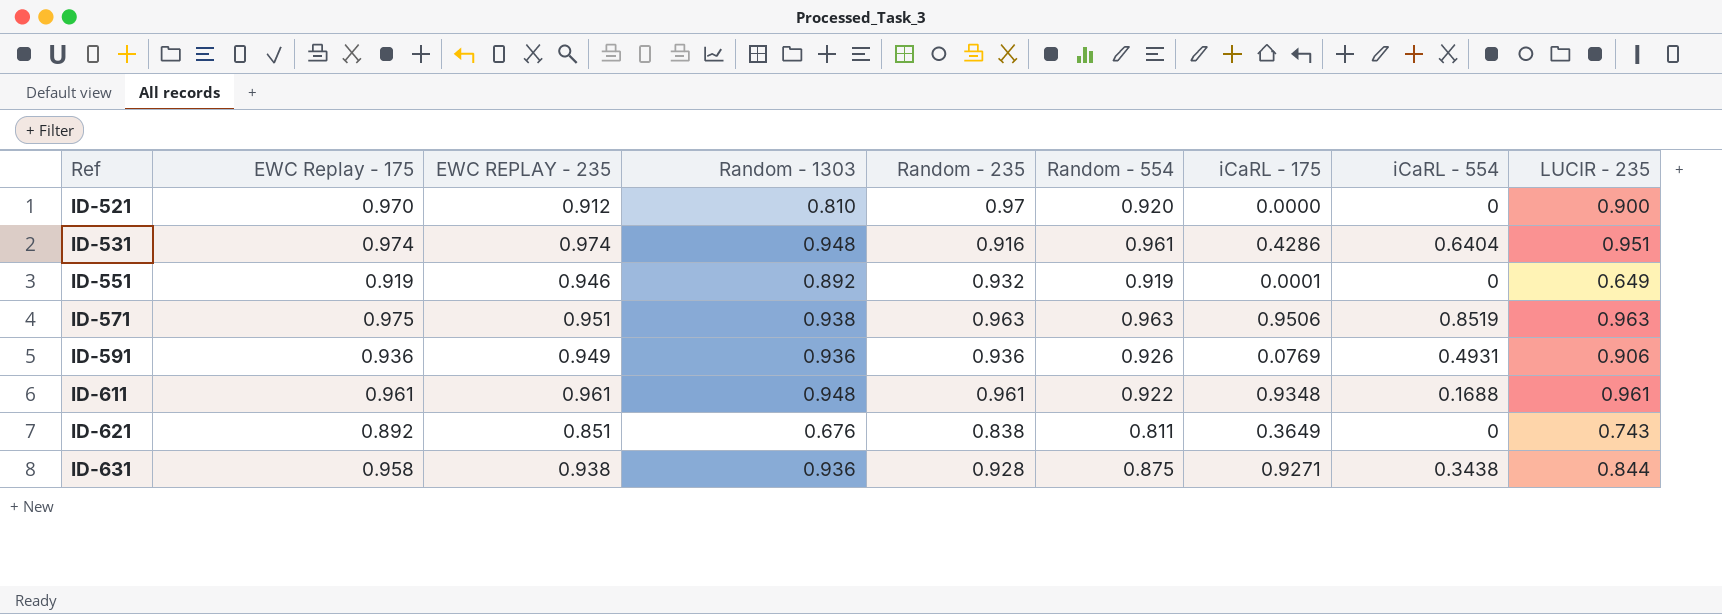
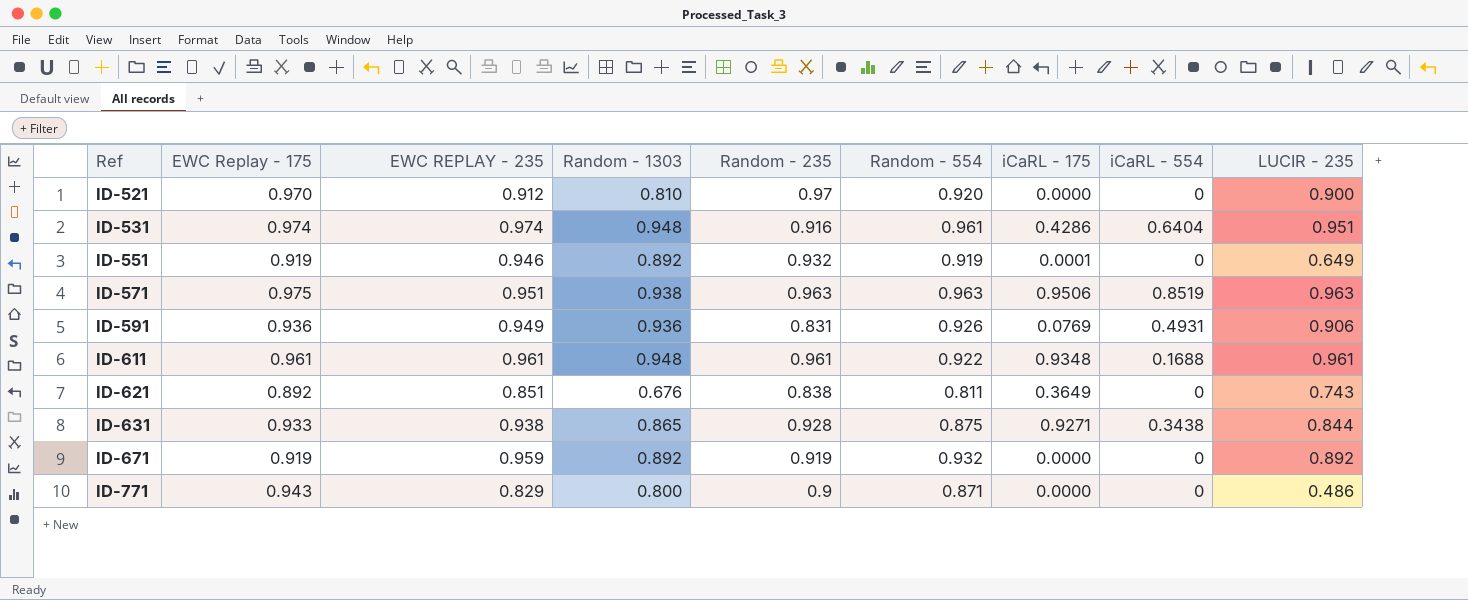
ID-591 | Random - 235: 0.936 -> 0.831
ID-631 | EWC Replay - 175: 0.958 -> 0.933
ID-631 | Random - 1303: 0.936 -> 0.865
row ID-671: none -> 0.919 | 0.959 | 0.892 | 0.919 | 0.932 | 0.0000 | 0 | 0.892
row ID-771: none -> 0.943 | 0.829 | 0.800 | 0.9 | 0.871 | 0.0000 | 0 | 0.486

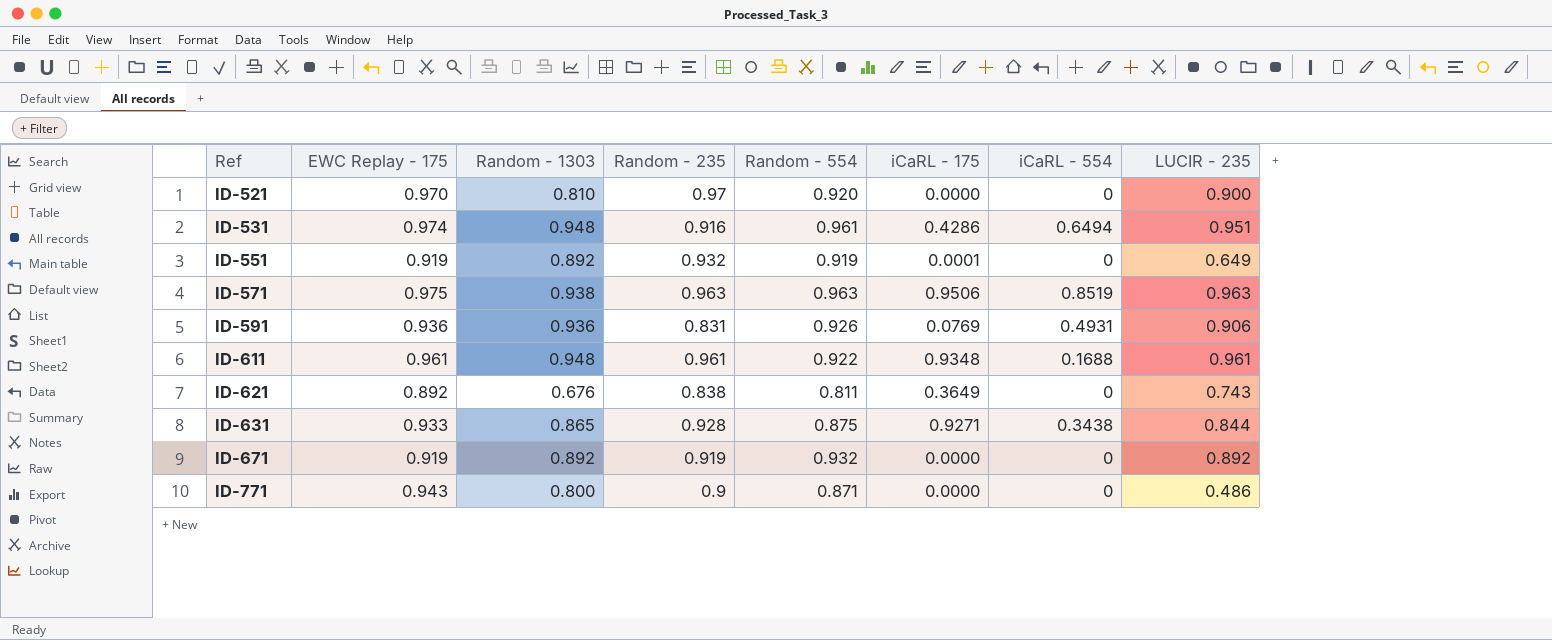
column EWC REPLAY - 235 | position: 3 -> none
ID-531 | iCaRL - 554: 0.6404 -> 0.6494

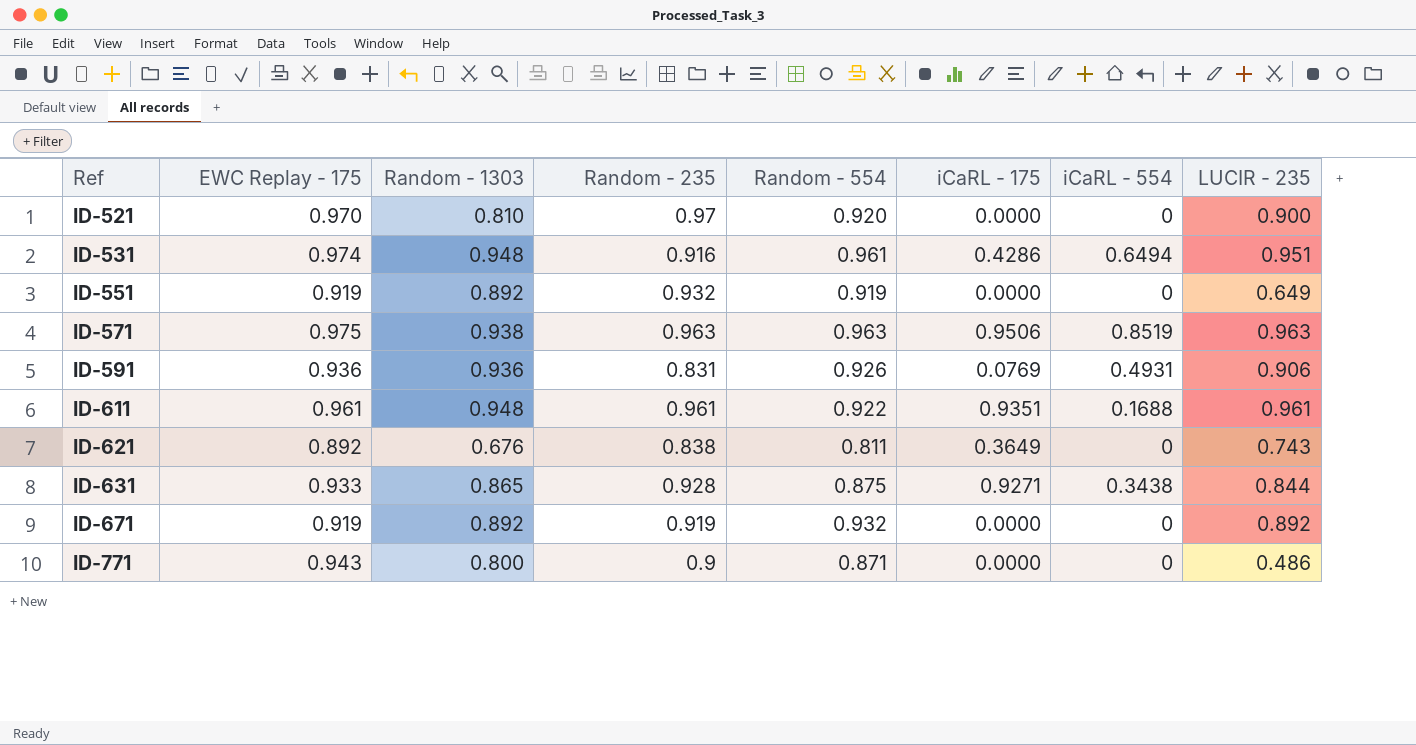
ID-551 | iCaRL - 175: 0.0001 -> 0.0000
ID-611 | iCaRL - 175: 0.9348 -> 0.9351

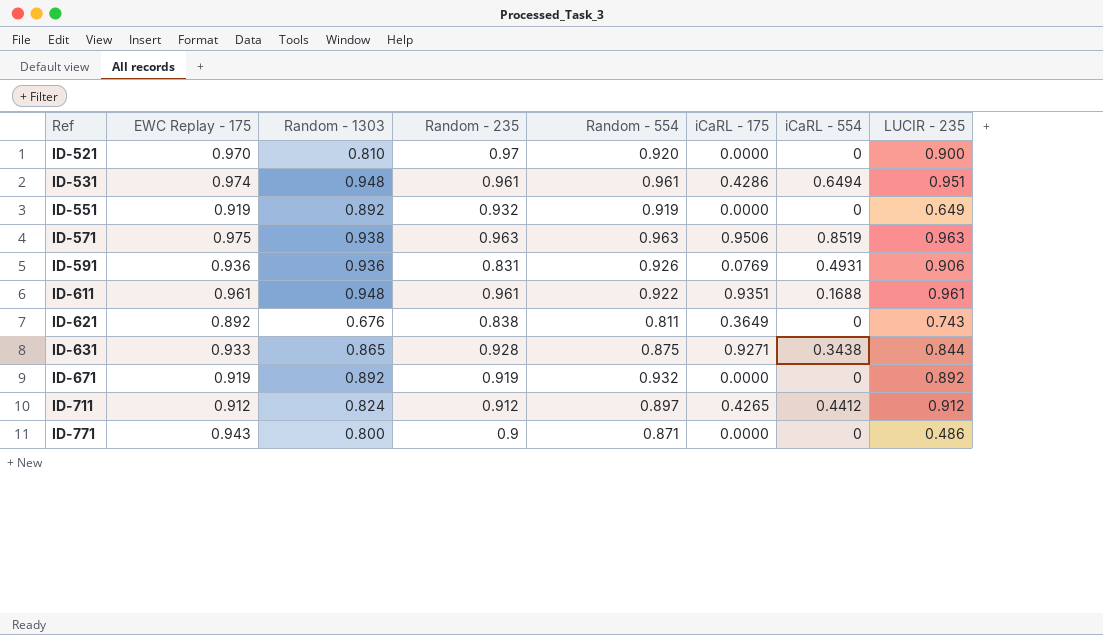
ID-531 | Random - 235: 0.916 -> 0.961
row ID-711: none -> 0.912 | 0.824 | 0.912 | 0.897 | 0.4265 | 0.4412 | 0.912

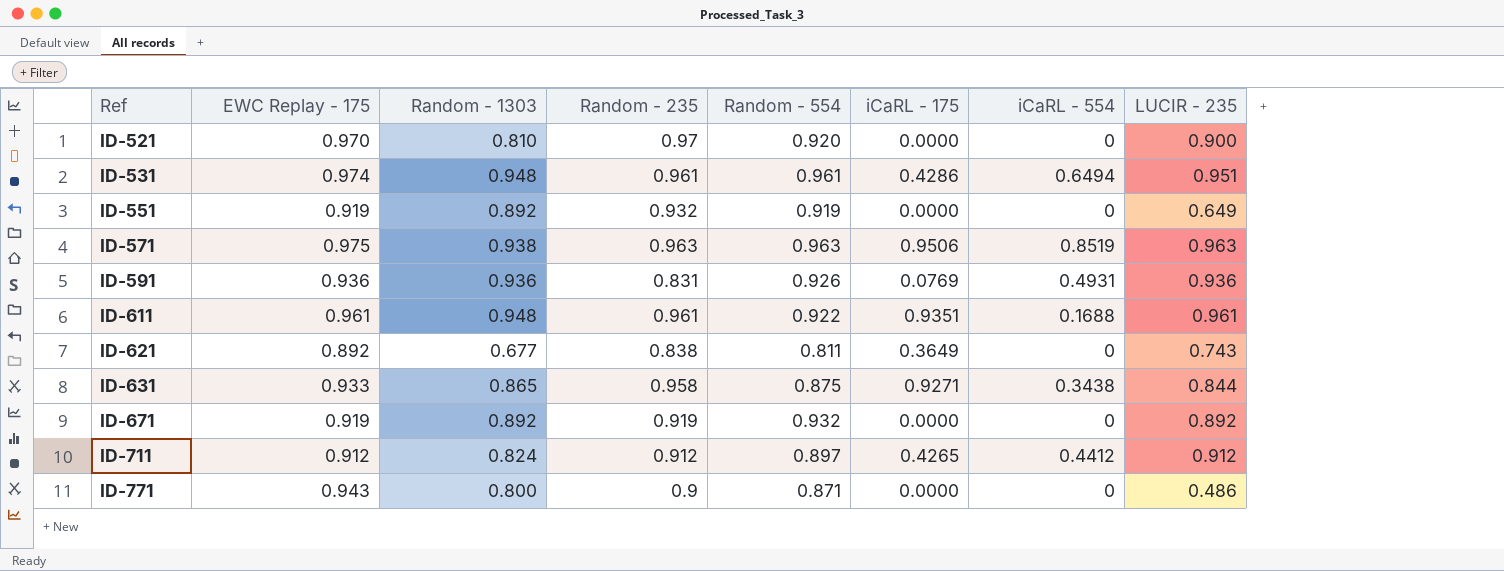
ID-591 | LUCIR - 235: 0.906 -> 0.936
ID-621 | Random - 1303: 0.676 -> 0.677
ID-631 | Random - 235: 0.928 -> 0.958

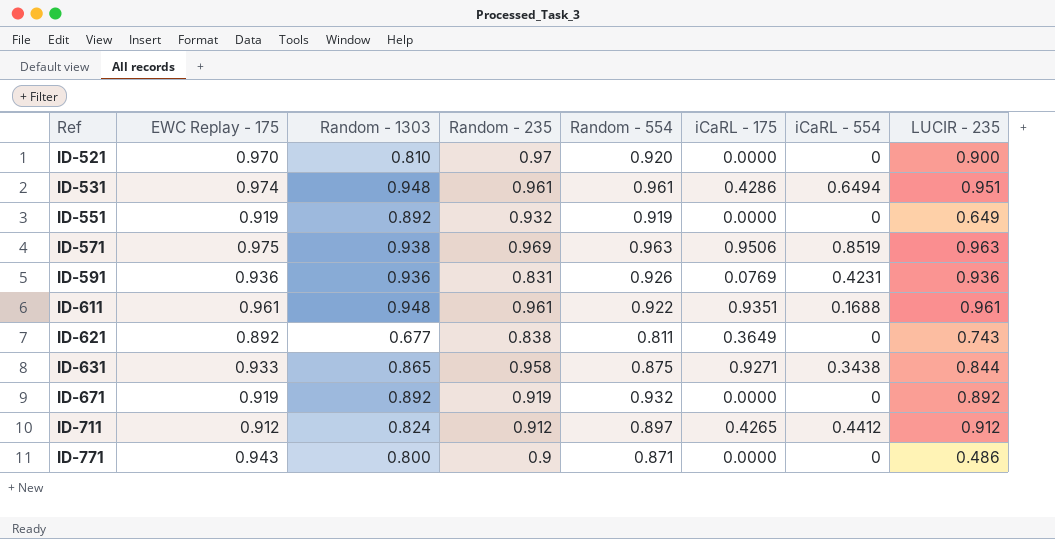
ID-571 | Random - 235: 0.963 -> 0.969
ID-591 | iCaRL - 554: 0.4931 -> 0.4231

